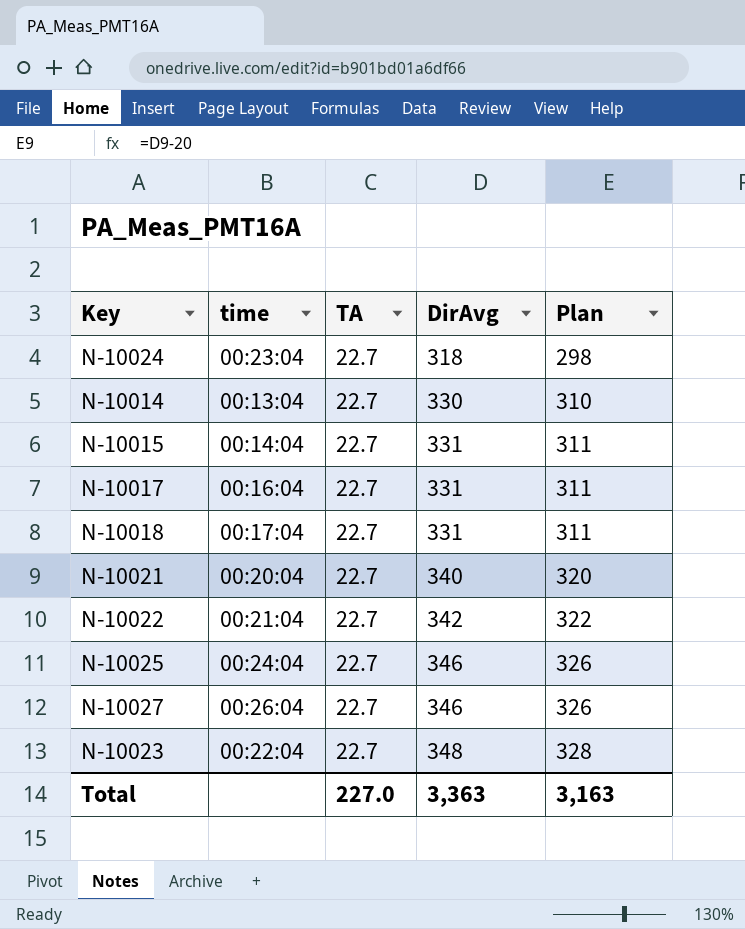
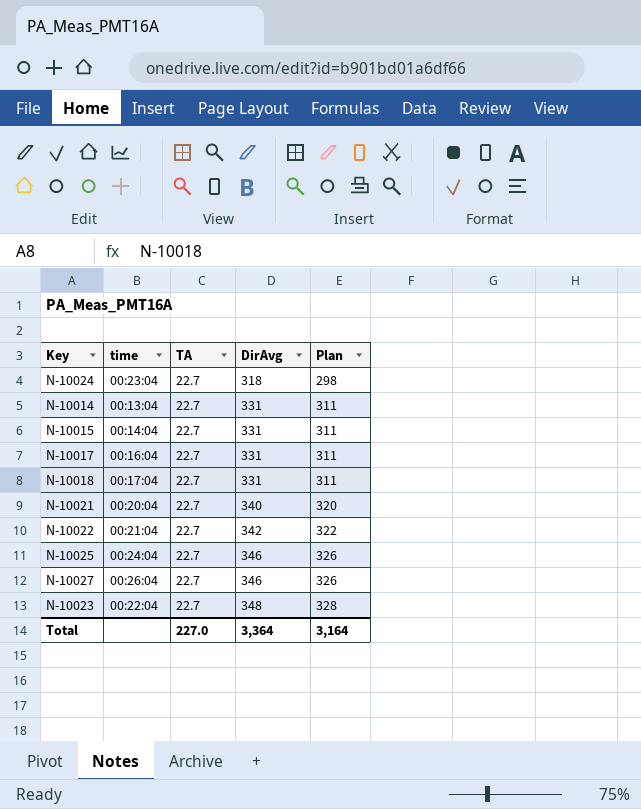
N-10014 | DirAvg: 330 -> 331
N-10014 | Plan: 310 -> 311
Total | DirAvg: 3,363 -> 3,364
Total | Plan: 3,163 -> 3,164

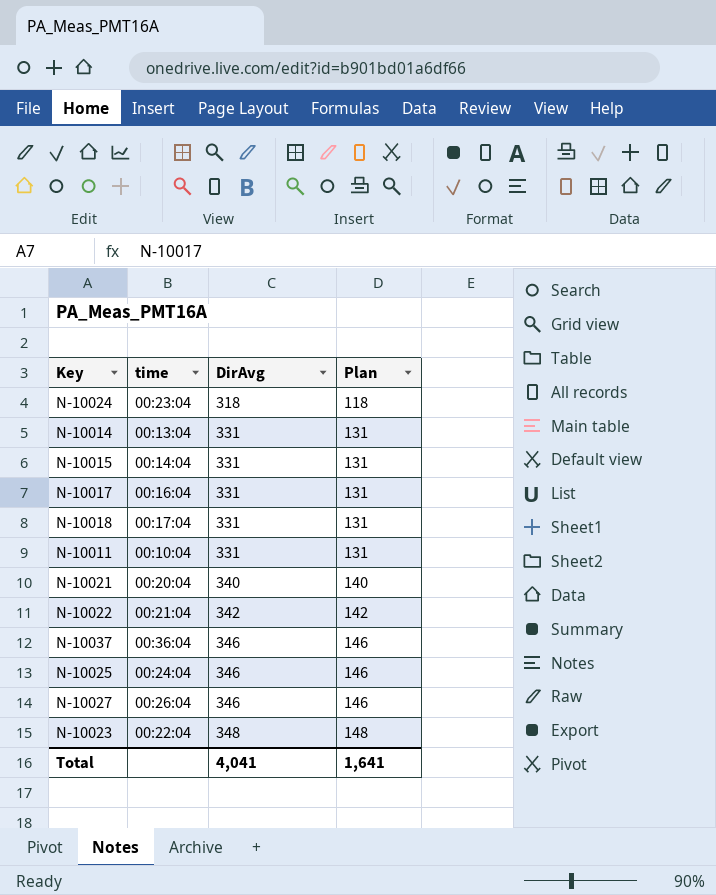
column TA | position: 3 -> none
column Plan | formula: [DirAvg] - 20 -> [DirAvg] - 200
row N-10011: none -> 00:10:04 | 331 | 131
row N-10037: none -> 00:36:04 | 346 | 146
Total | DirAvg: 3,364 -> 4,041
Total | Plan: 3,164 -> 1,641

